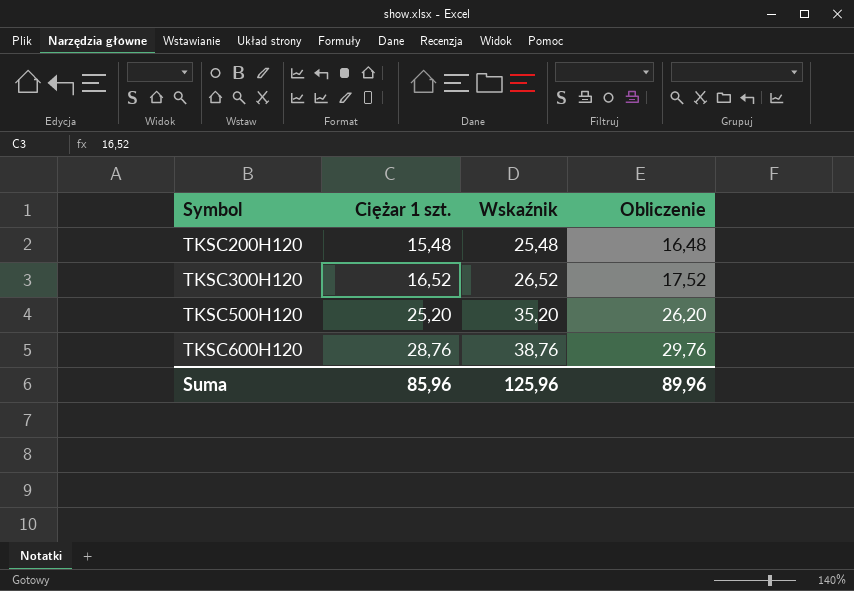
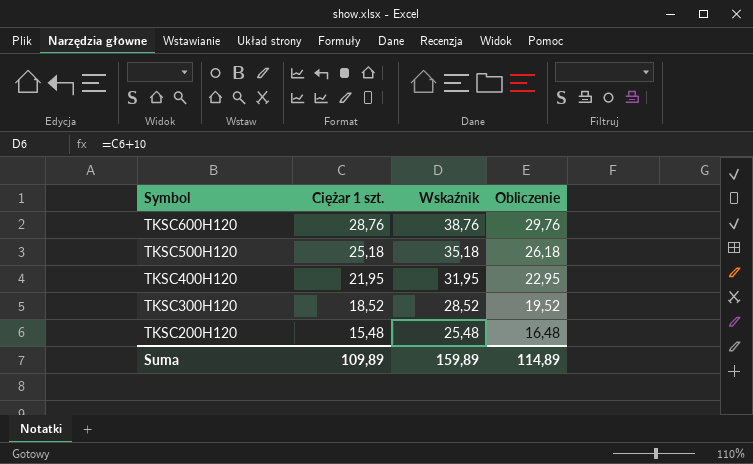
row order: Symbol ascending -> Symbol descending
TKSC500H120 | Ciężar 1 szt.: 25,20 -> 25,18
TKSC500H120 | Wskaźnik: 35,20 -> 35,18
TKSC500H120 | Obliczenie: 26,20 -> 26,18
row TKSC400H120: none -> 21,95 | 31,95 | 22,95
TKSC300H120 | Ciężar 1 szt.: 16,52 -> 18,52
TKSC300H120 | Wskaźnik: 26,52 -> 28,52
TKSC300H120 | Obliczenie: 17,52 -> 19,52
Suma | Ciężar 1 szt.: 85,96 -> 109,89
Suma | Wskaźnik: 125,96 -> 159,89
Suma | Obliczenie: 89,96 -> 114,89

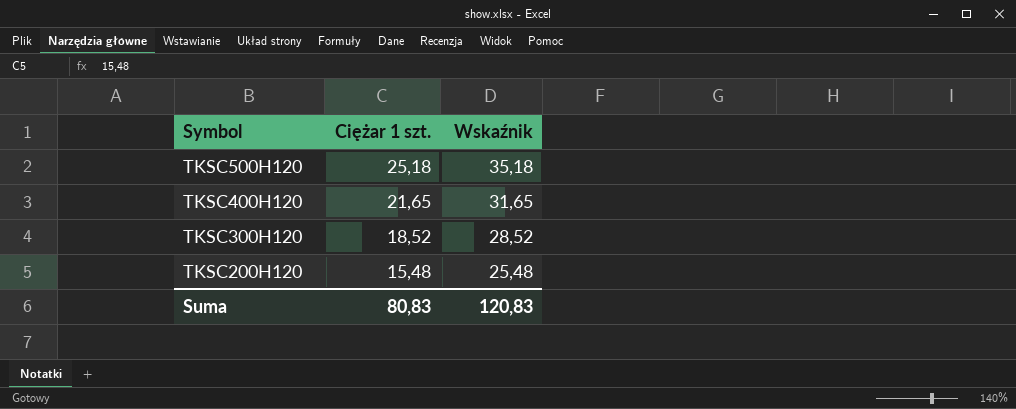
column Obliczenie | formula: [Ciężar 1 szt.] + 1 -> none
row TKSC600H120: 28,76 | 38,76 | 29,76 -> none
TKSC400H120 | Ciężar 1 szt.: 21,95 -> 21,65
TKSC400H120 | Wskaźnik: 31,95 -> 31,65
Suma | Ciężar 1 szt.: 109,89 -> 80,83
Suma | Wskaźnik: 159,89 -> 120,83

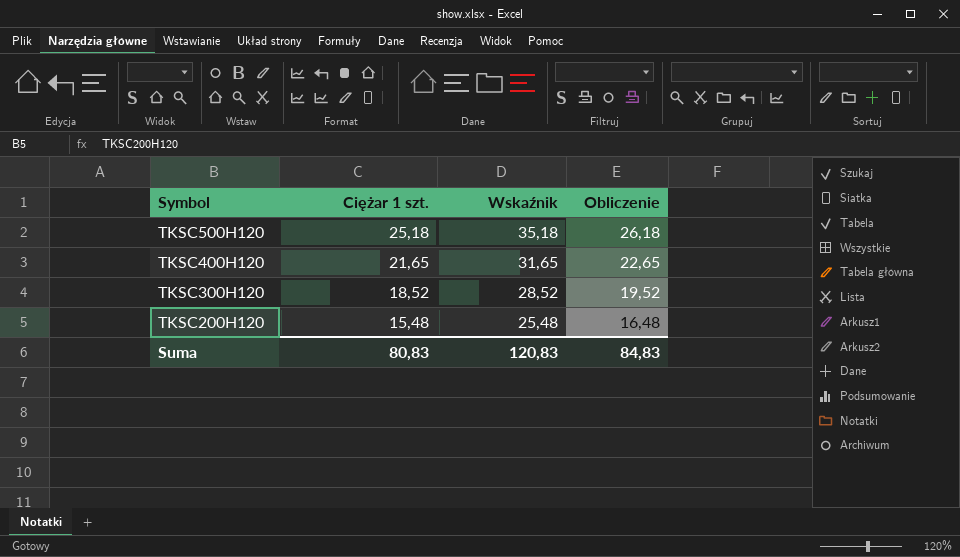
column Obliczenie | formula: none -> [Ciężar 1 szt.] + 1

